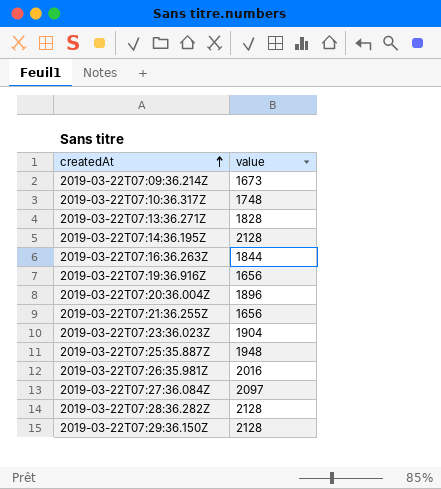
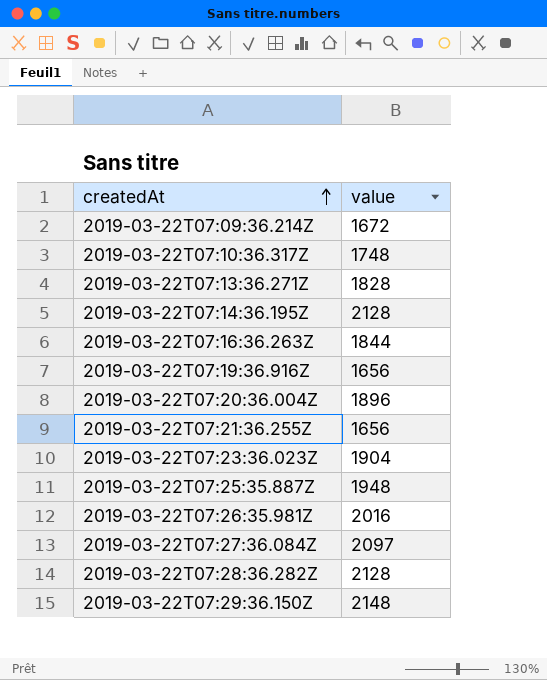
2019-03-22T07:09:36.214Z | value: 1673 -> 1672
2019-03-22T07:29:36.150Z | value: 2128 -> 2148

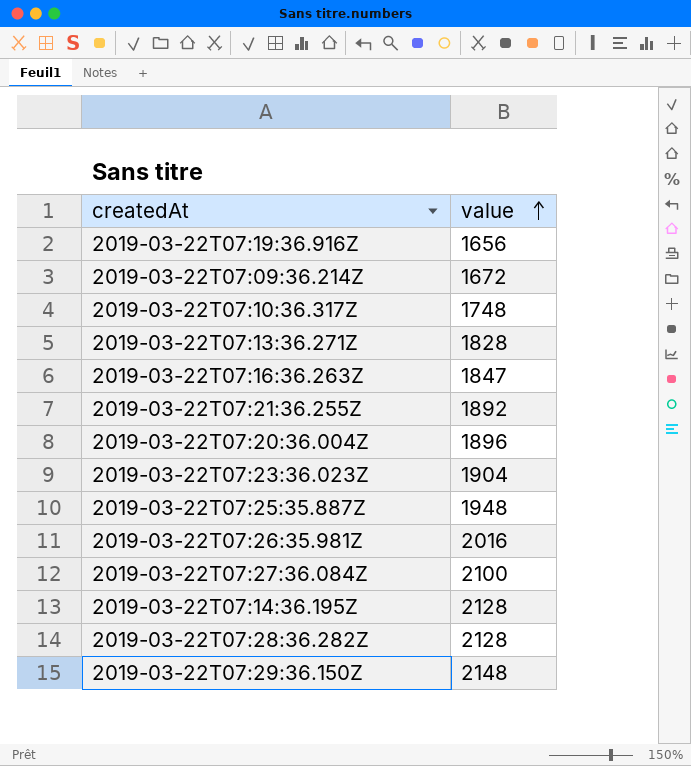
row order: createdAt ascending -> value ascending
2019-03-22T07:16:36.263Z | value: 1844 -> 1847
2019-03-22T07:21:36.255Z | value: 1656 -> 1892
2019-03-22T07:27:36.084Z | value: 2097 -> 2100

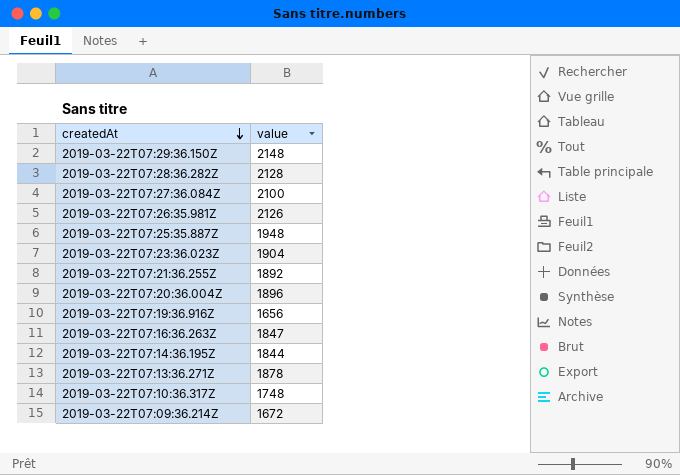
row order: value ascending -> createdAt descending
2019-03-22T07:26:35.981Z | value: 2016 -> 2126
2019-03-22T07:14:36.195Z | value: 2128 -> 1844
2019-03-22T07:13:36.271Z | value: 1828 -> 1878

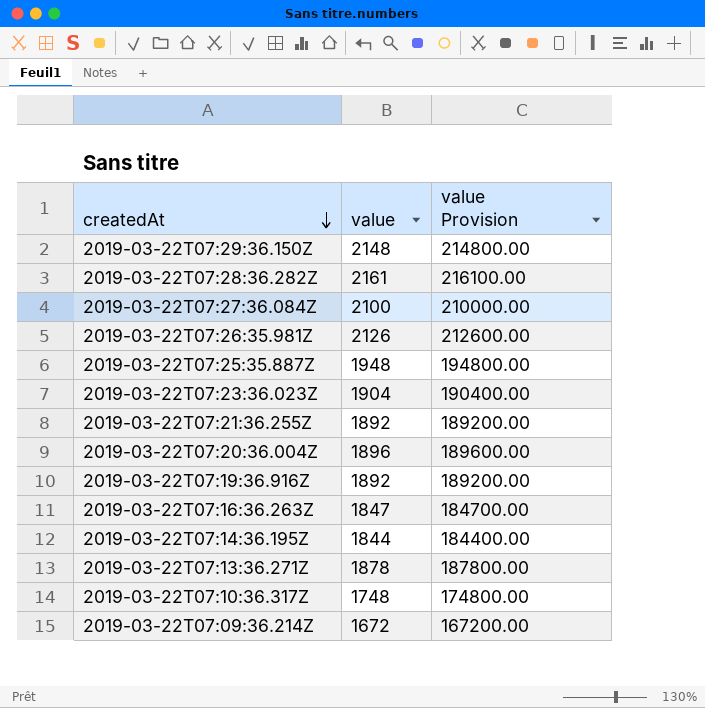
column value Provision | formula: none -> [value] * 100
2019-03-22T07:28:36.282Z | value: 2128 -> 2161
2019-03-22T07:19:36.916Z | value: 1656 -> 1892

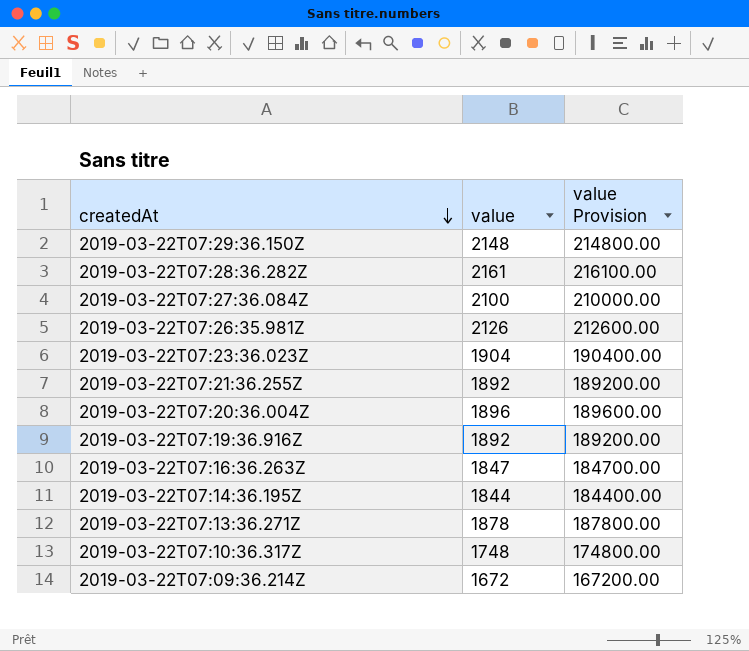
row 2019-03-22T07:25:35.887Z: 1948 | 194800.00 -> none

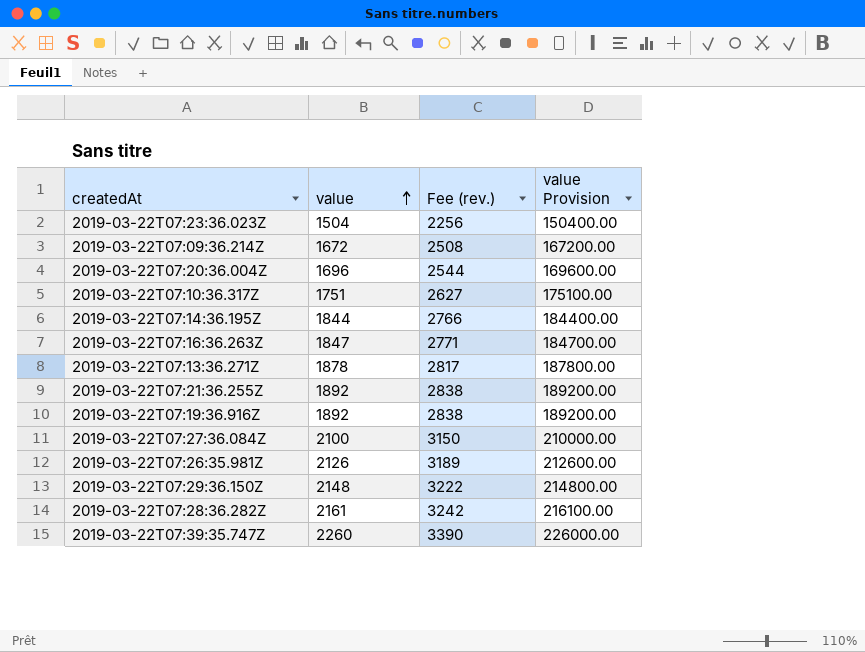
row order: createdAt descending -> value ascending
column Fee (rev.) | formula: none -> [value] * 1.5
2019-03-22T07:23:36.023Z | value: 1904 -> 1504
2019-03-22T07:23:36.023Z | value Provision: 190400.00 -> 150400.00
2019-03-22T07:20:36.004Z | value: 1896 -> 1696
2019-03-22T07:20:36.004Z | value Provision: 189600.00 -> 169600.00
2019-03-22T07:10:36.317Z | value: 1748 -> 1751
2019-03-22T07:10:36.317Z | value Provision: 174800.00 -> 175100.00
row 2019-03-22T07:39:35.747Z: none -> 2260 | 3390 | 226000.00

